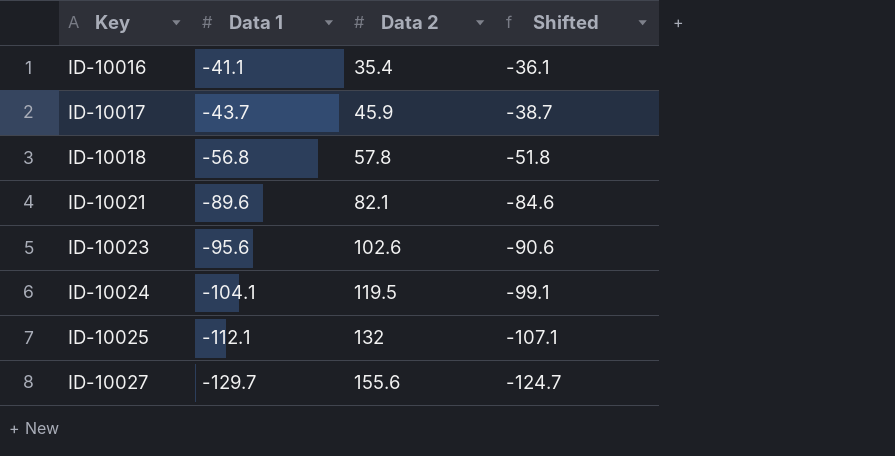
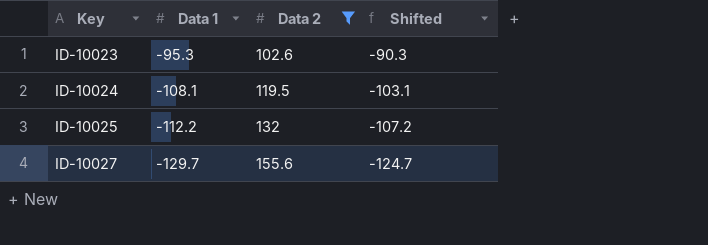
filter: none -> Data 2 >= 102.6
ID-10023 | Data 1: -95.6 -> -95.3
ID-10023 | Shifted: -90.6 -> -90.3
ID-10024 | Data 1: -104.1 -> -108.1
ID-10024 | Shifted: -99.1 -> -103.1
ID-10025 | Data 1: -112.1 -> -112.2
ID-10025 | Shifted: -107.1 -> -107.2

